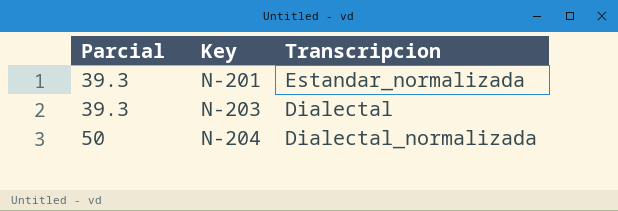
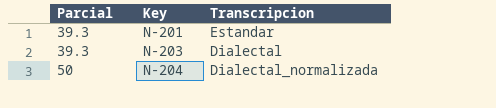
N-201 | Transcripcion: Estandar_normalizada -> Estandar

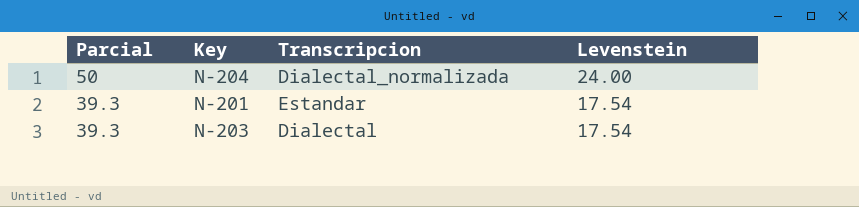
row order: Parcial ascending -> Parcial descending
column Levenstein | position: none -> 4

